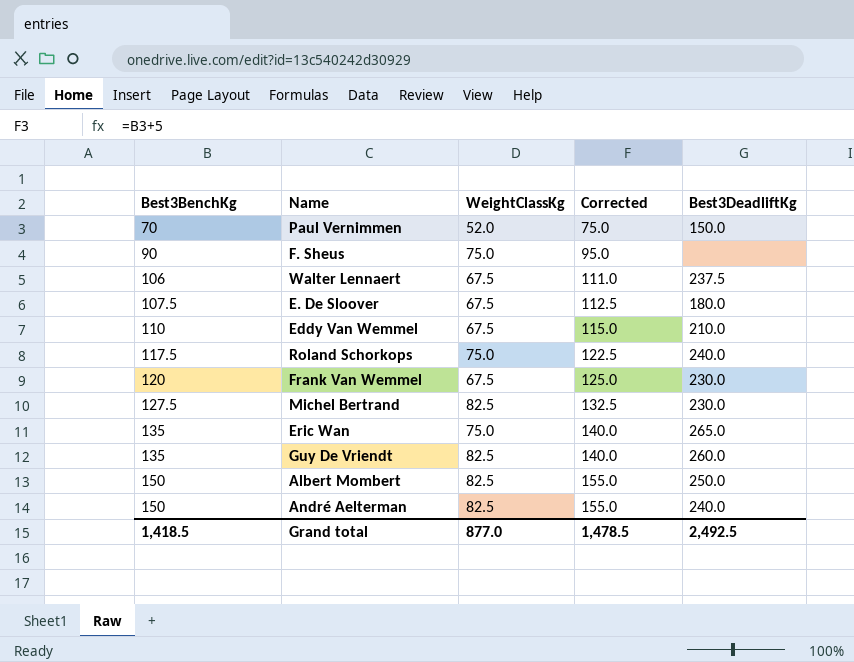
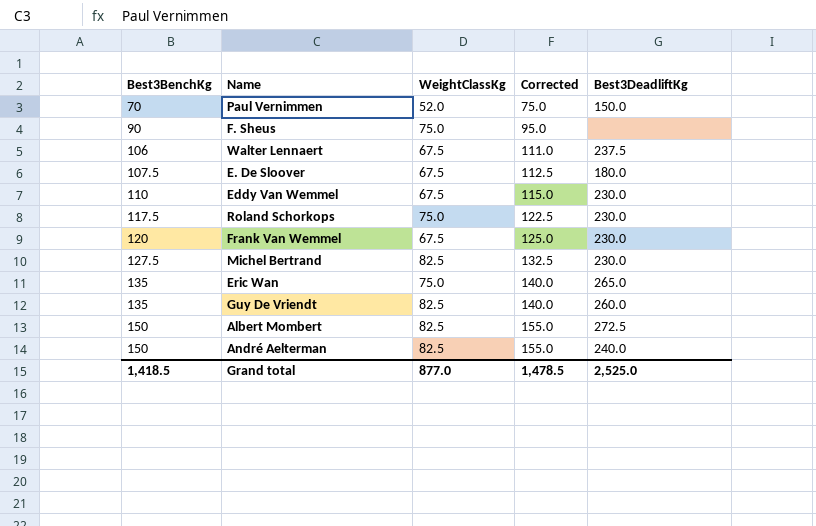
Eddy Van Wemmel | Best3DeadliftKg: 210.0 -> 230.0
Roland Schorkops | Best3DeadliftKg: 240.0 -> 230.0
Albert Mombert | Best3DeadliftKg: 250.0 -> 272.5
Grand total | Best3DeadliftKg: 2,492.5 -> 2,525.0

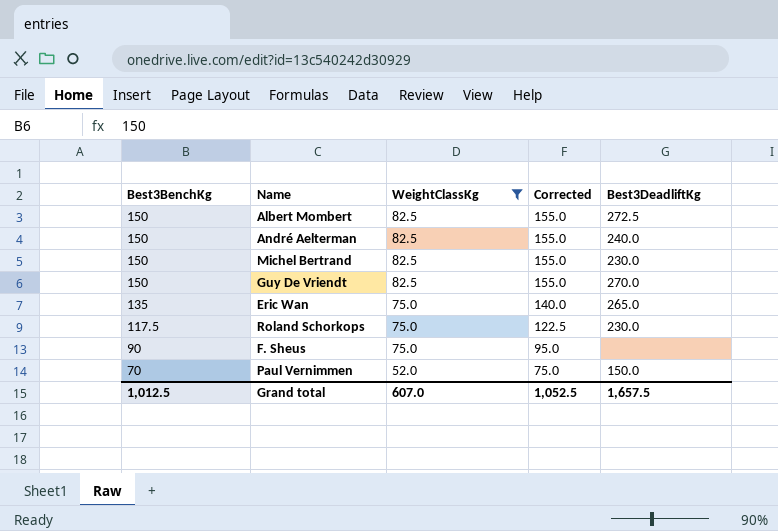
filter: none -> WeightClassKg != 67.5
row order: Best3BenchKg ascending -> Best3BenchKg descending
Michel Bertrand | Best3BenchKg: 127.5 -> 150
Michel Bertrand | Corrected: 132.5 -> 155.0
Guy De Vriendt | Best3BenchKg: 135 -> 150
Guy De Vriendt | Corrected: 140.0 -> 155.0
Guy De Vriendt | Best3DeadliftKg: 260.0 -> 270.0
Grand total | Best3BenchKg: 1,418.5 -> 1,012.5
Grand total | WeightClassKg: 877.0 -> 607.0
Grand total | Corrected: 1,478.5 -> 1,052.5
Grand total | Best3DeadliftKg: 2,525.0 -> 1,657.5

